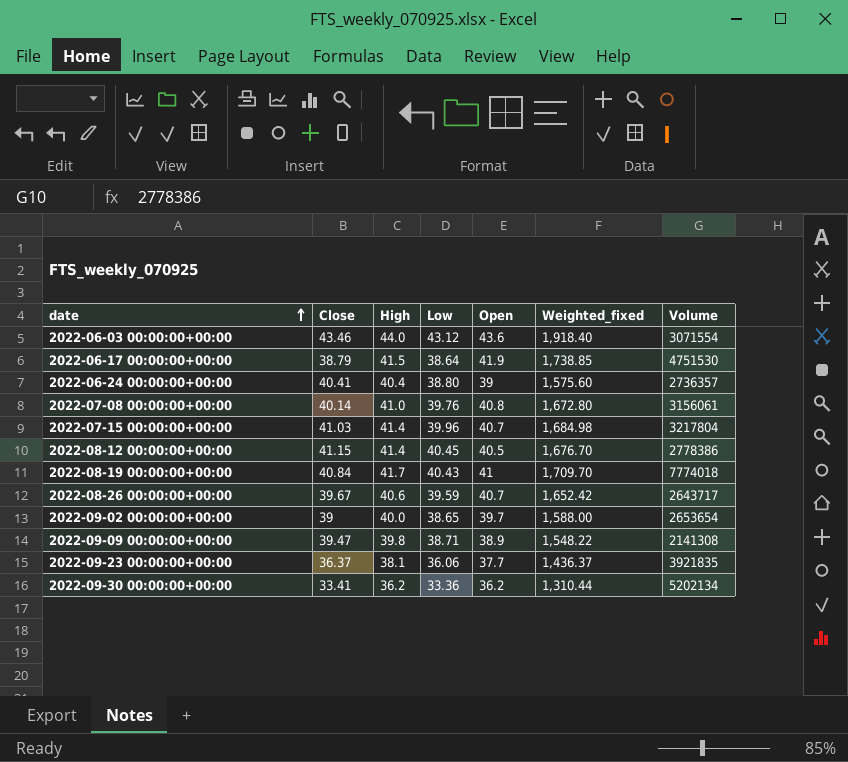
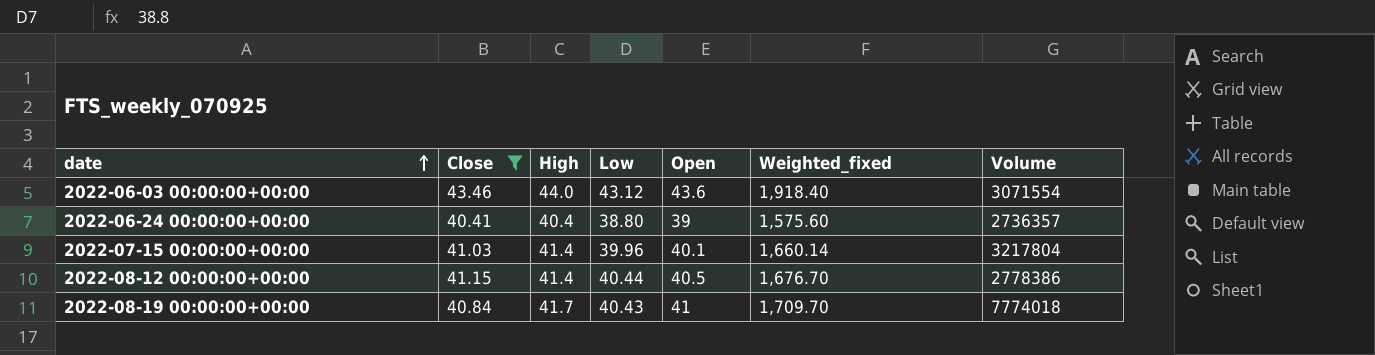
filter: none -> Close >= 40.41
2022-07-15 00:00:00+00:00 | Open: 40.7 -> 40.1
2022-07-15 00:00:00+00:00 | Weighted_fixed: 1,684.98 -> 1,660.14
2022-08-12 00:00:00+00:00 | Low: 40.45 -> 40.44

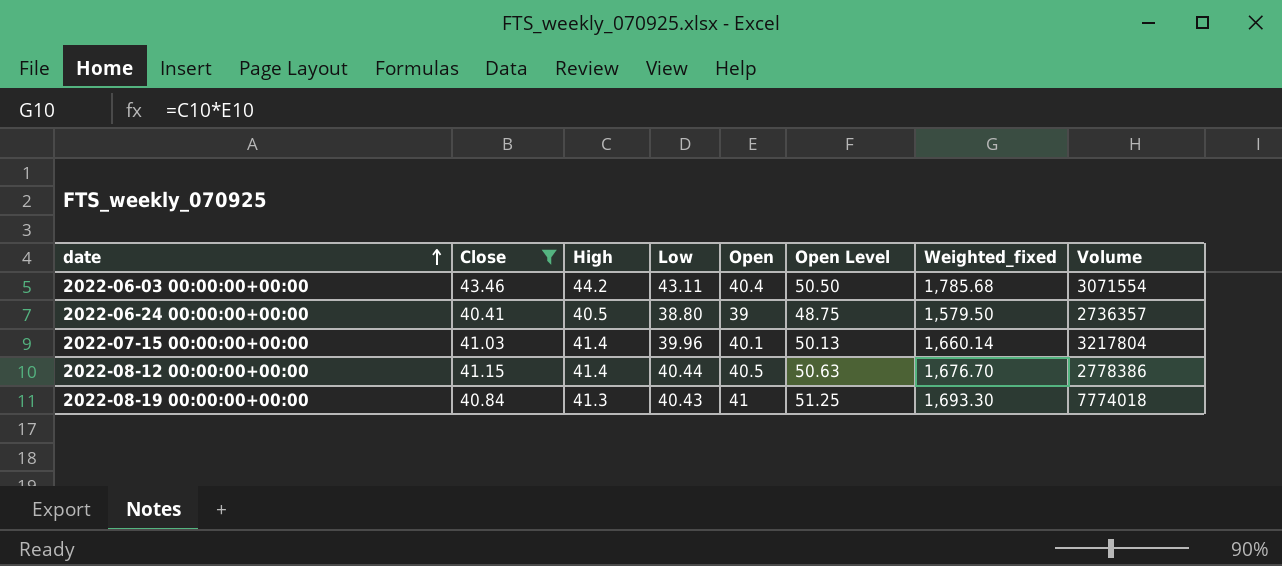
column Open Level | formula: none -> [Open] * 1.25
2022-06-03 00:00:00+00:00 | High: 44.0 -> 44.2
2022-06-03 00:00:00+00:00 | Low: 43.12 -> 43.11
2022-06-03 00:00:00+00:00 | Open: 43.6 -> 40.4
2022-06-03 00:00:00+00:00 | Weighted_fixed: 1,918.40 -> 1,785.68
2022-06-24 00:00:00+00:00 | High: 40.4 -> 40.5
2022-06-24 00:00:00+00:00 | Weighted_fixed: 1,575.60 -> 1,579.50
2022-08-19 00:00:00+00:00 | High: 41.7 -> 41.3
2022-08-19 00:00:00+00:00 | Weighted_fixed: 1,709.70 -> 1,693.30

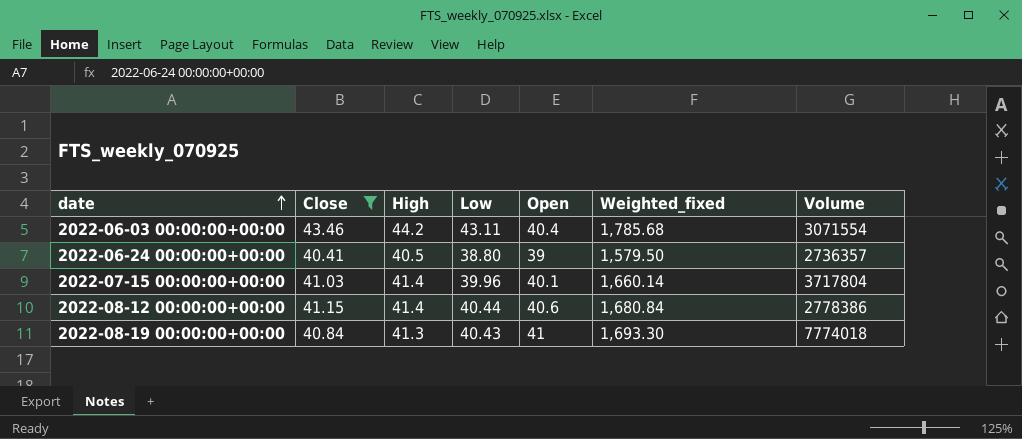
column Open Level | formula: [Open] * 1.25 -> none
2022-07-15 00:00:00+00:00 | Volume: 3217804 -> 3717804
2022-08-12 00:00:00+00:00 | Open: 40.5 -> 40.6
2022-08-12 00:00:00+00:00 | Weighted_fixed: 1,676.70 -> 1,680.84

